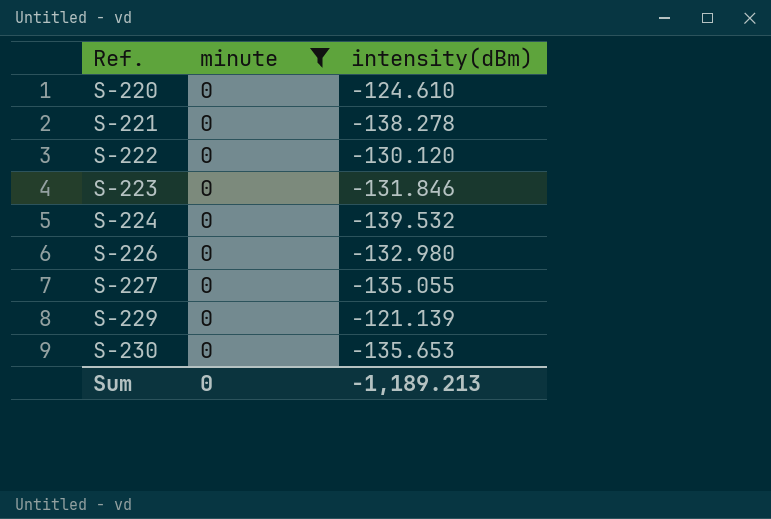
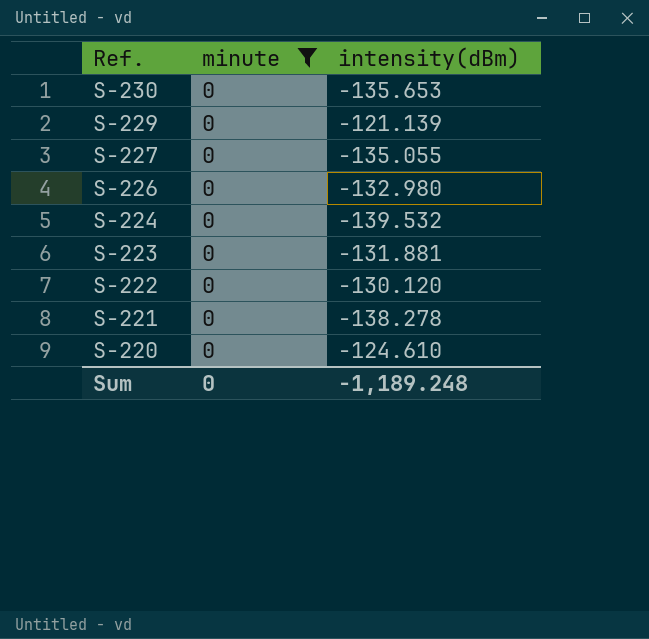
row order: Ref. ascending -> Ref. descending
S-223 | intensity(dBm): -131.846 -> -131.881
Sum | intensity(dBm): -1,189.213 -> -1,189.248

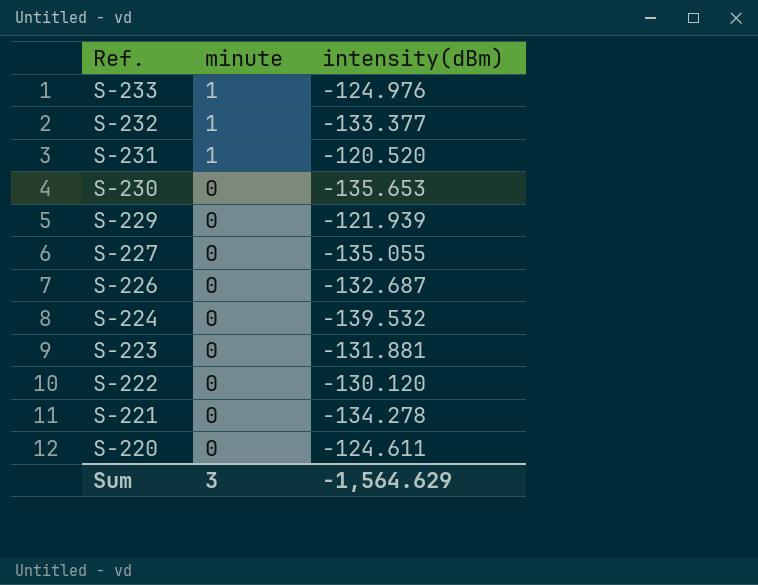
filter: minute = 0 -> none
S-229 | intensity(dBm): -121.139 -> -121.939
S-226 | intensity(dBm): -132.980 -> -132.687
S-221 | intensity(dBm): -138.278 -> -134.278
S-220 | intensity(dBm): -124.610 -> -124.611
Sum | minute: 0 -> 3
Sum | intensity(dBm): -1,189.248 -> -1,564.629

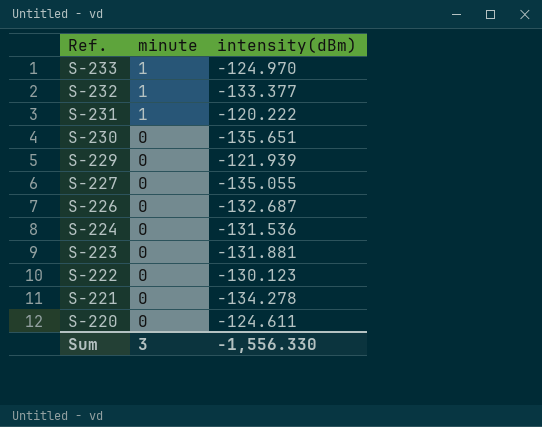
S-233 | intensity(dBm): -124.976 -> -124.970
S-231 | intensity(dBm): -120.520 -> -120.222
S-230 | intensity(dBm): -135.653 -> -135.651
S-224 | intensity(dBm): -139.532 -> -131.536
S-222 | intensity(dBm): -130.120 -> -130.123
Sum | intensity(dBm): -1,564.629 -> -1,556.330

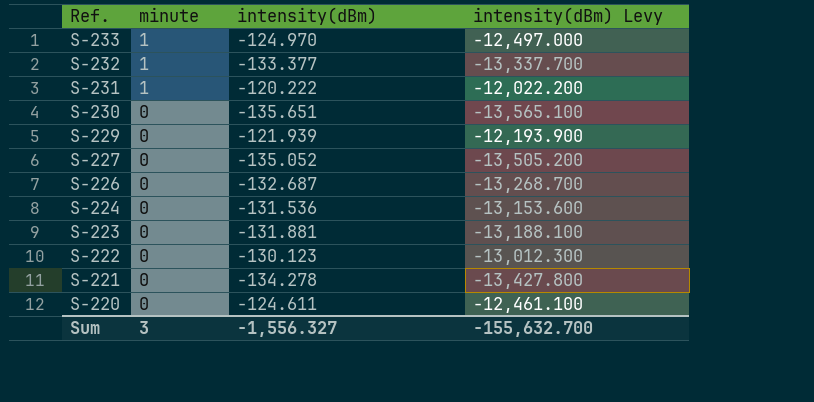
column intensity(dBm) Levy | formula: none -> [intensity(dBm)] * 100
S-227 | intensity(dBm): -135.055 -> -135.052
Sum | intensity(dBm): -1,556.330 -> -1,556.327

